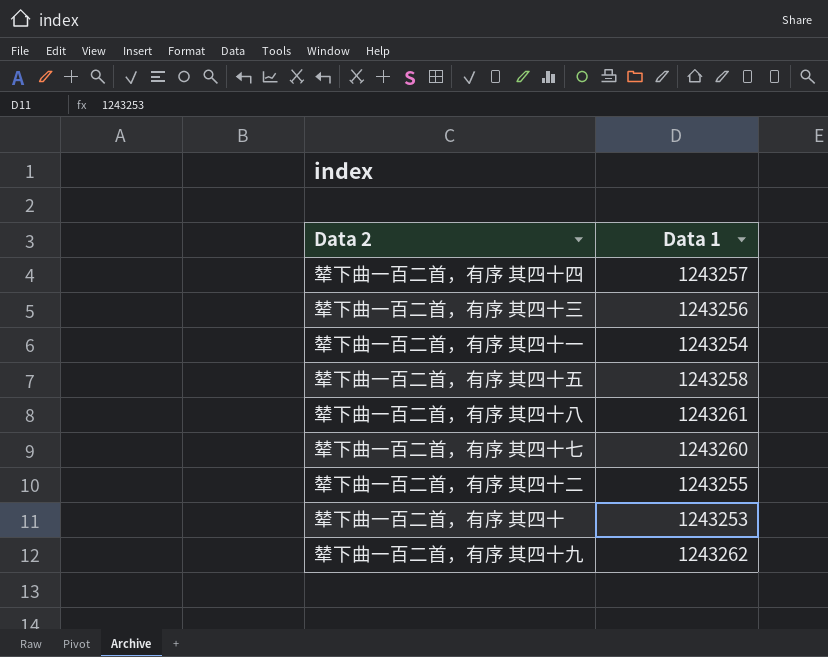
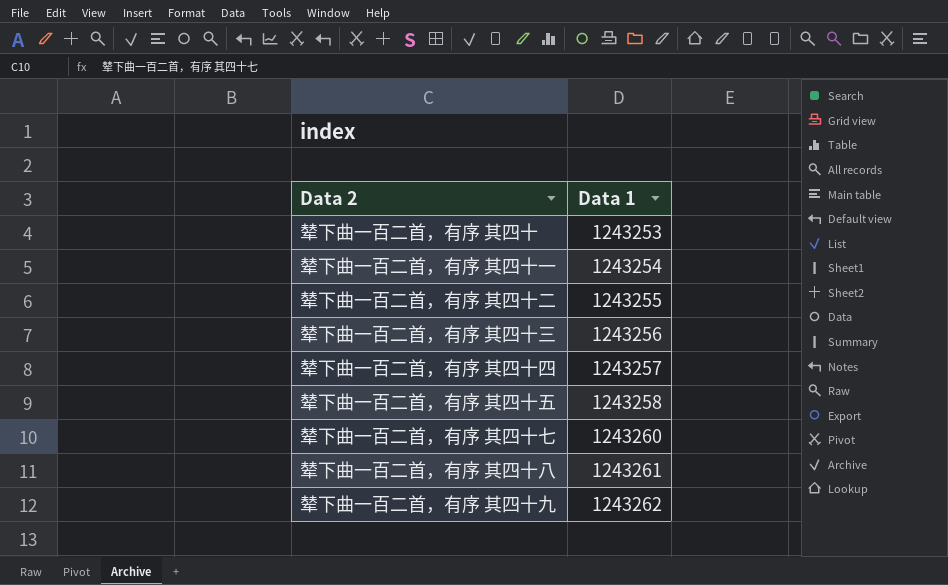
row order: none -> Data 1 ascending

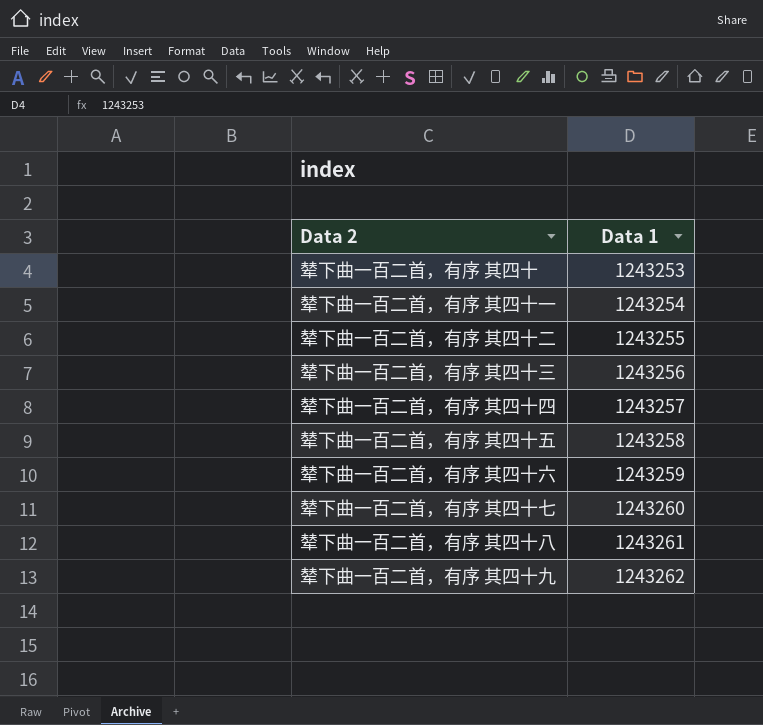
row 辇下曲一百二首，有序 其四十六: none -> 1243259

